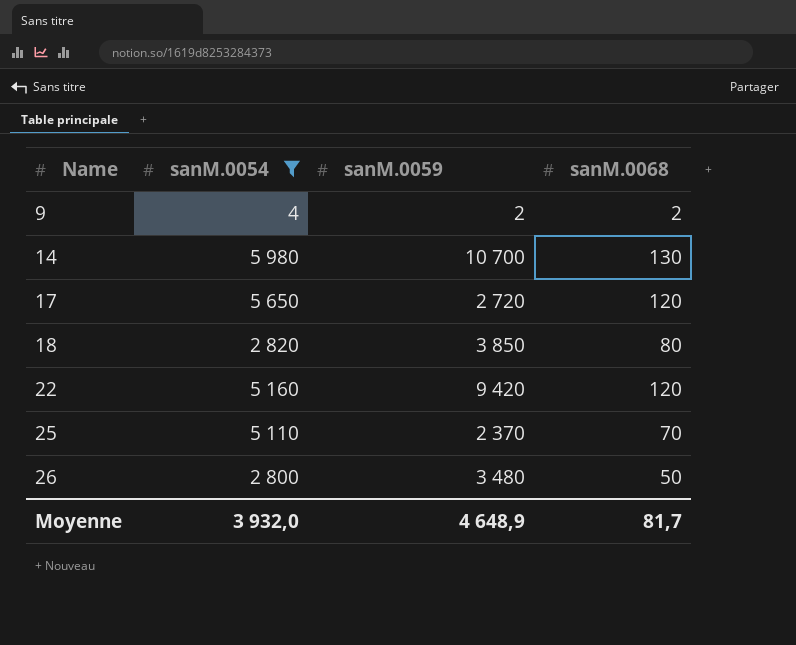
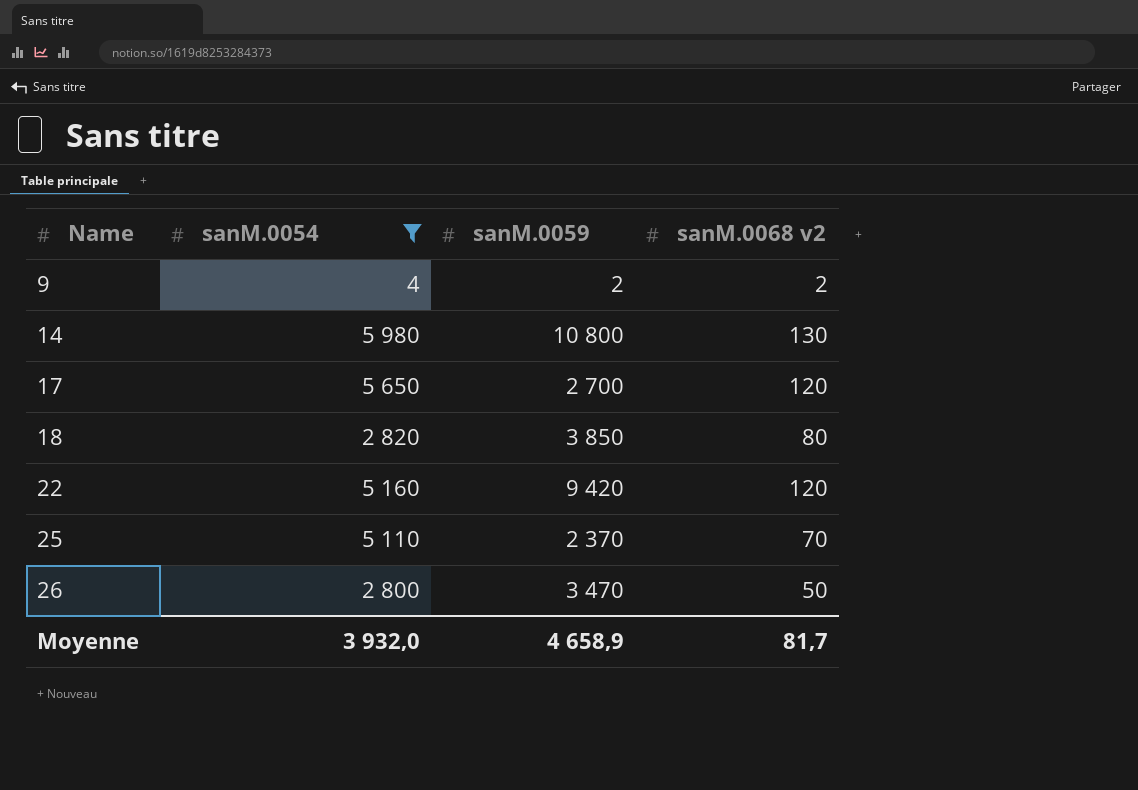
column name: sanM.0068 -> sanM.0068 v2
14 | sanM.0059: 10 700 -> 10 800
17 | sanM.0059: 2 720 -> 2 700
26 | sanM.0059: 3 480 -> 3 470
Moyenne | sanM.0059: 4 648,9 -> 4 658,9

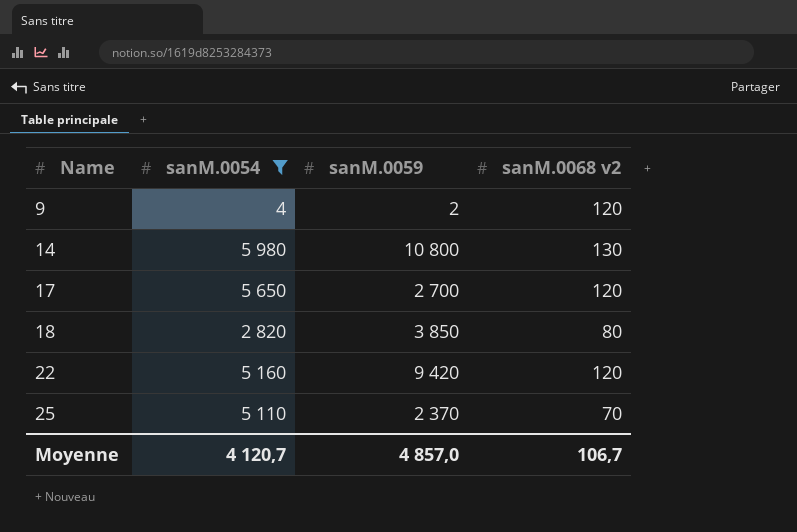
row 26: 2 800 | 3 470 | 50 -> none
9 | sanM.0068 v2: 2 -> 120
Moyenne | sanM.0054: 3 932,0 -> 4 120,7
Moyenne | sanM.0059: 4 658,9 -> 4 857,0
Moyenne | sanM.0068 v2: 81,7 -> 106,7

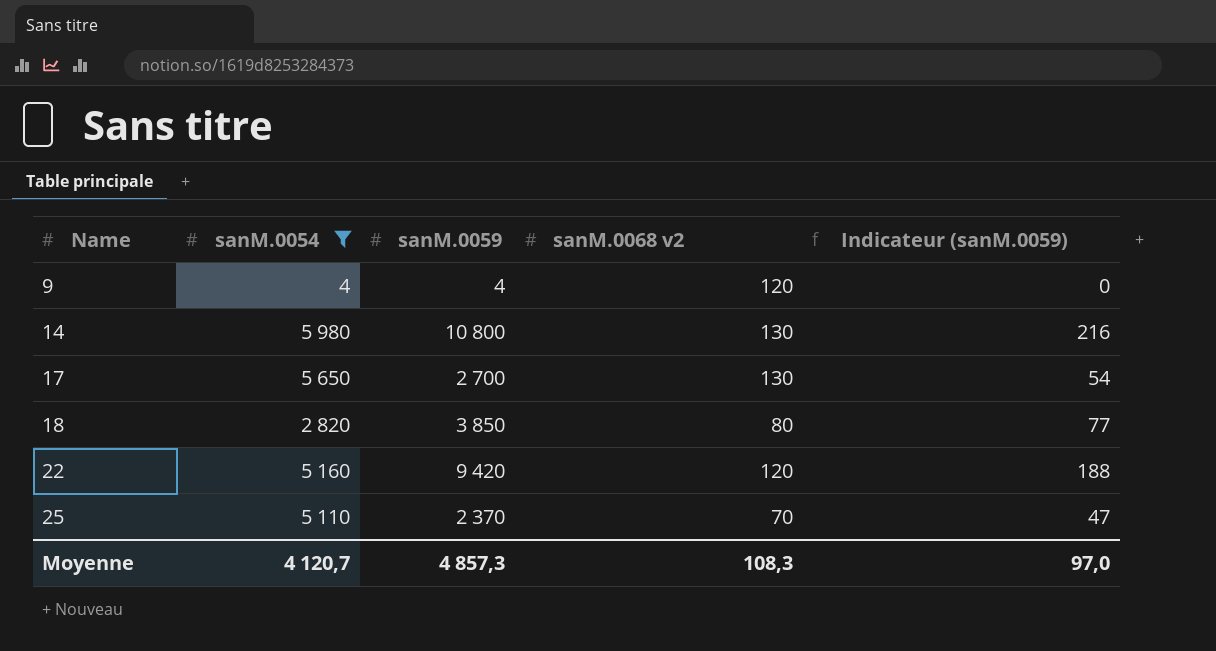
column Indicateur (sanM.0059) | formula: none -> [sanM.0059] * 0,02
9 | sanM.0059: 2 -> 4
17 | sanM.0068 v2: 120 -> 130
Moyenne | sanM.0059: 4 857,0 -> 4 857,3
Moyenne | sanM.0068 v2: 106,7 -> 108,3

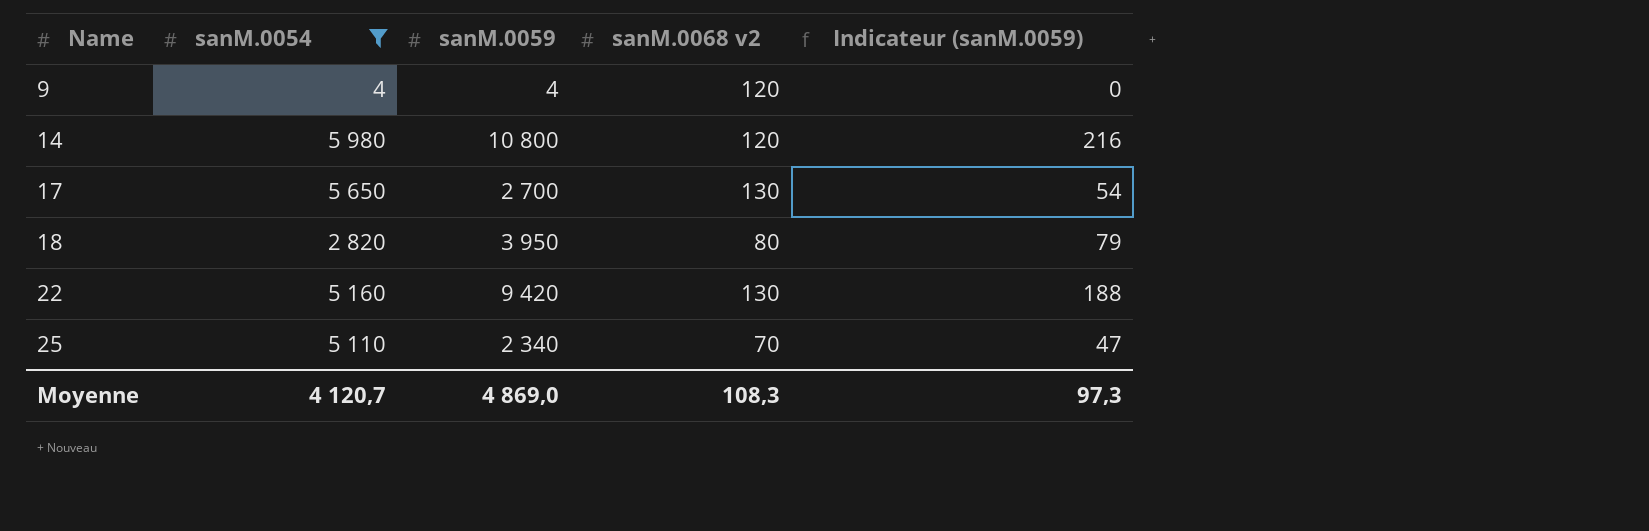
14 | sanM.0068 v2: 130 -> 120
18 | sanM.0059: 3 850 -> 3 950
18 | Indicateur (sanM.0059): 77 -> 79
22 | sanM.0068 v2: 120 -> 130
25 | sanM.0059: 2 370 -> 2 340
Moyenne | sanM.0059: 4 857,3 -> 4 869,0
Moyenne | Indicateur (sanM.0059): 97,0 -> 97,3

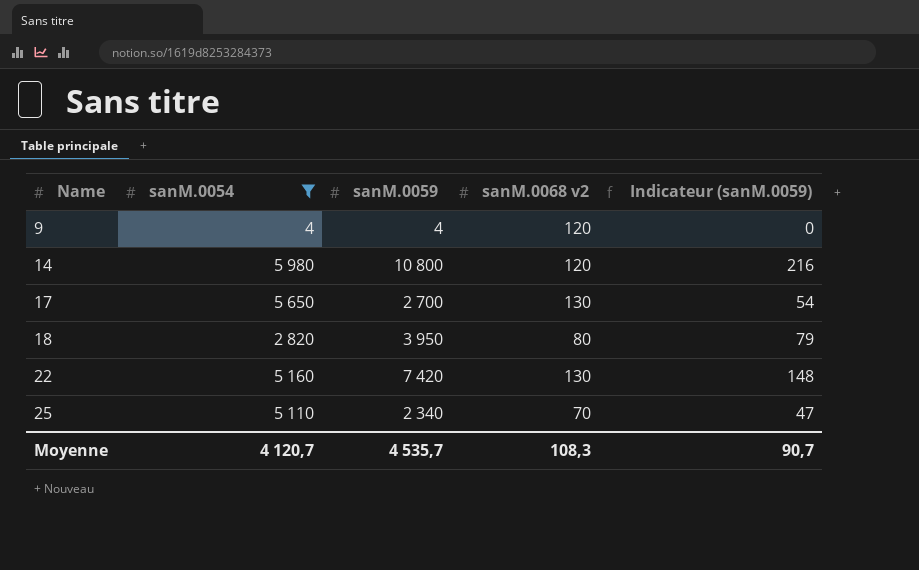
22 | sanM.0059: 9 420 -> 7 420
22 | Indicateur (sanM.0059): 188 -> 148
Moyenne | sanM.0059: 4 869,0 -> 4 535,7
Moyenne | Indicateur (sanM.0059): 97,3 -> 90,7

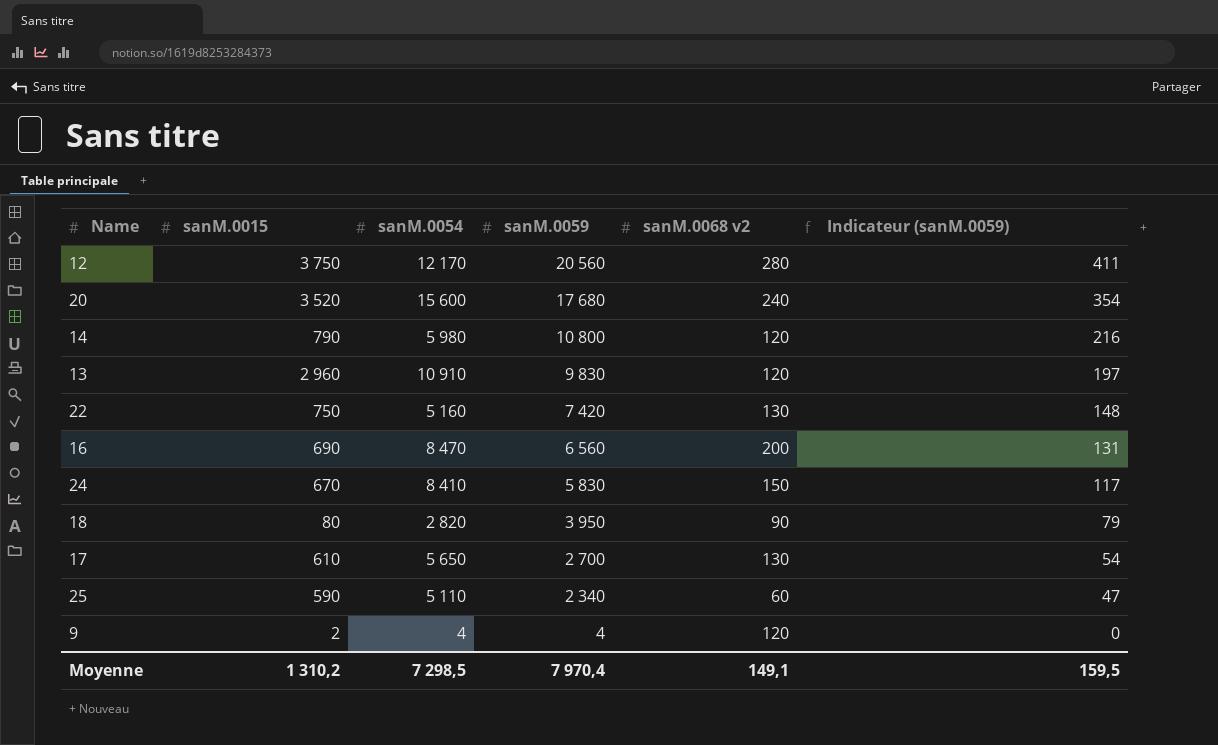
filter: sanM.0054 <= 5 980 -> none
row order: Name ascending -> sanM.0059 descending
column sanM.0015 | position: none -> 2
18 | sanM.0068 v2: 80 -> 90
25 | sanM.0068 v2: 70 -> 60
Moyenne | sanM.0054: 4 120,7 -> 7 298,5
Moyenne | sanM.0059: 4 535,7 -> 7 970,4
Moyenne | sanM.0068 v2: 108,3 -> 149,1
Moyenne | Indicateur (sanM.0059): 90,7 -> 159,5

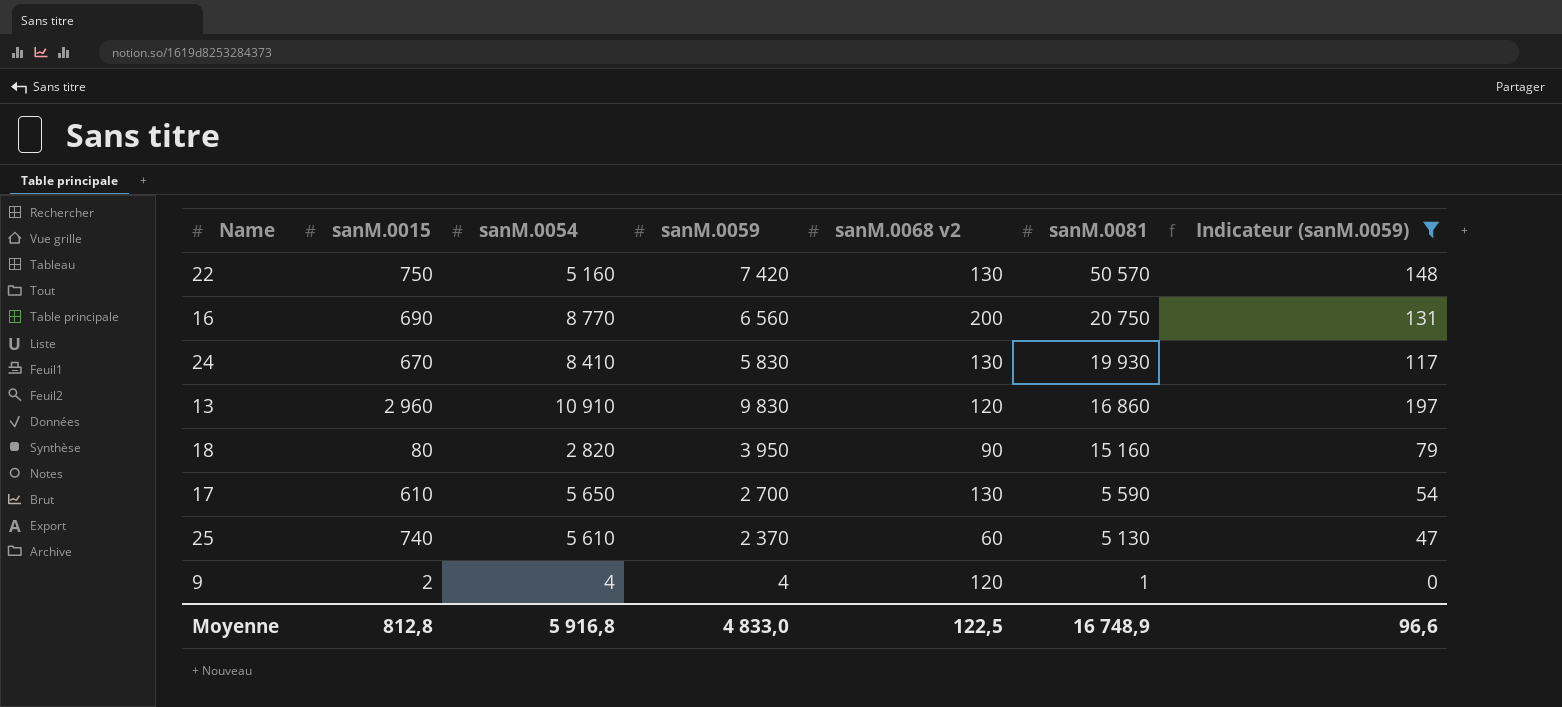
filter: none -> Indicateur (sanM.0059) <= 197
row order: sanM.0059 descending -> sanM.0081 descending
column sanM.0081 | position: none -> 6
16 | sanM.0054: 8 470 -> 8 770
24 | sanM.0068 v2: 150 -> 130
25 | sanM.0015: 590 -> 740
25 | sanM.0054: 5 110 -> 5 610
25 | sanM.0059: 2 340 -> 2 370
Moyenne | sanM.0015: 1 310,2 -> 812,8
Moyenne | sanM.0054: 7 298,5 -> 5 916,8
Moyenne | sanM.0059: 7 970,4 -> 4 833,0
Moyenne | sanM.0068 v2: 149,1 -> 122,5
Moyenne | Indicateur (sanM.0059): 159,5 -> 96,6

